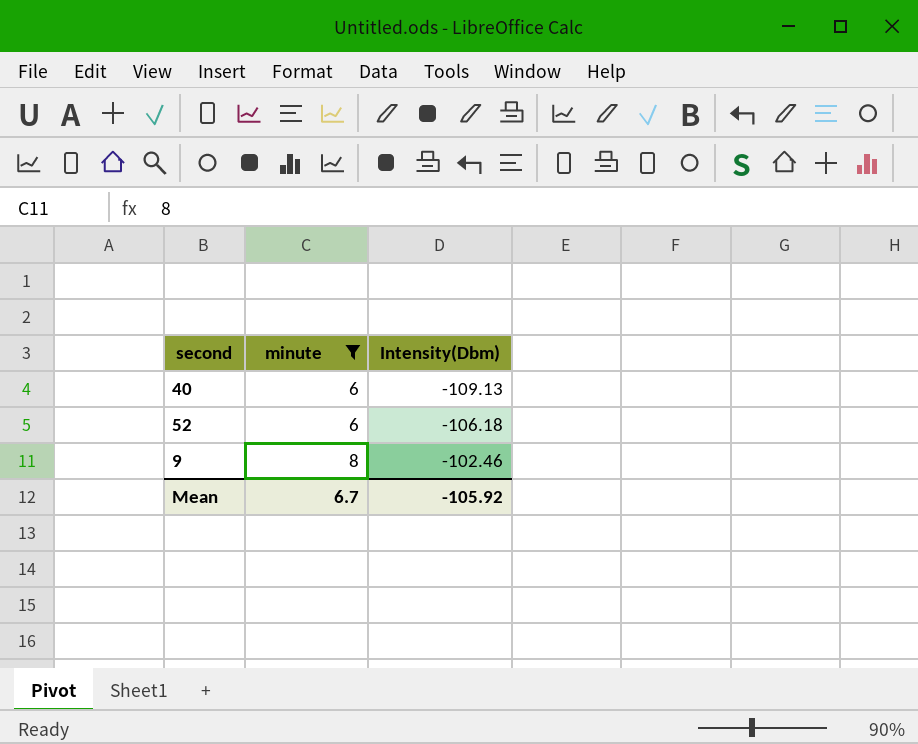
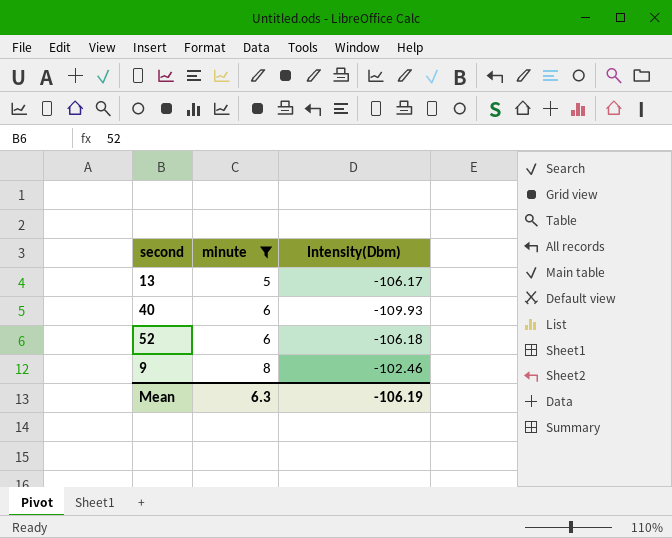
row 13: none -> 5 | -106.17
40 | Intensity(Dbm): -109.13 -> -109.93
Mean | minute: 6.7 -> 6.3
Mean | Intensity(Dbm): -105.92 -> -106.19

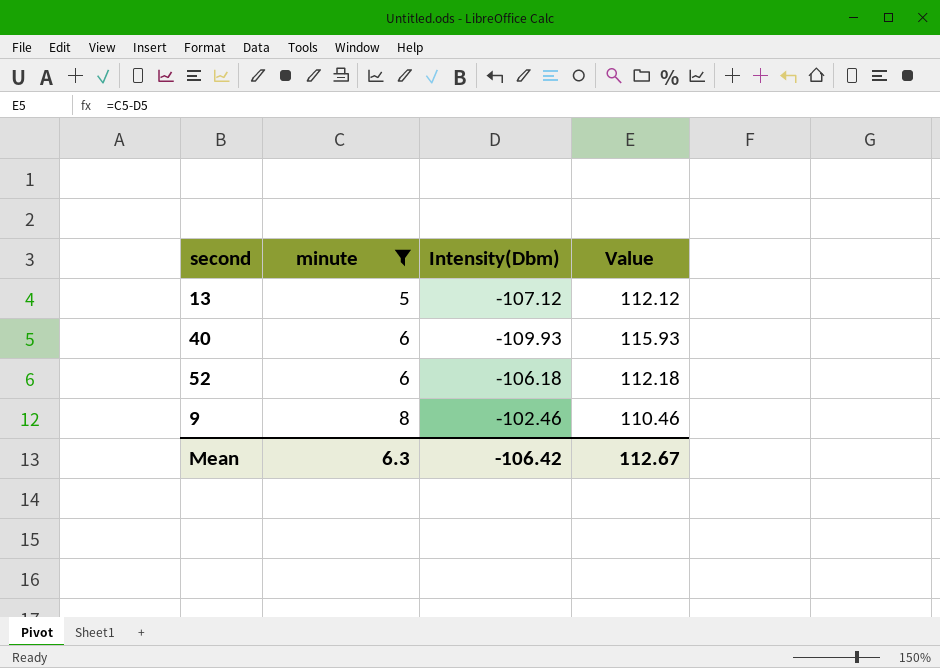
column Value | formula: none -> [minute] - [Intensity(Dbm)]
13 | Intensity(Dbm): -106.17 -> -107.12
Mean | Intensity(Dbm): -106.19 -> -106.42

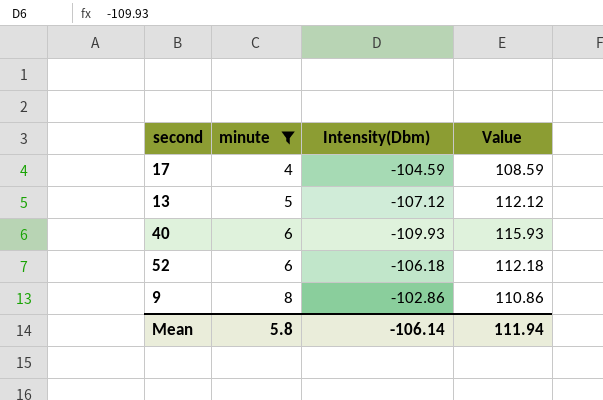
row 17: none -> 4 | -104.59 | 108.59
9 | Intensity(Dbm): -102.46 -> -102.86
9 | Value: 110.46 -> 110.86
Mean | minute: 6.3 -> 5.8
Mean | Intensity(Dbm): -106.42 -> -106.14
Mean | Value: 112.67 -> 111.94

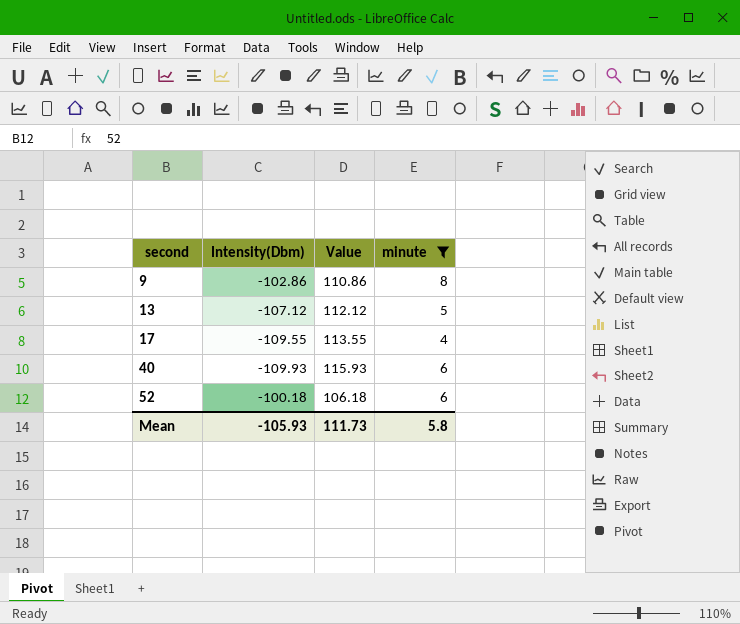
row order: minute ascending -> second ascending
column minute | position: 2 -> 4
17 | Intensity(Dbm): -104.59 -> -109.55
17 | Value: 108.59 -> 113.55
52 | Intensity(Dbm): -106.18 -> -100.18
52 | Value: 112.18 -> 106.18
Mean | Intensity(Dbm): -106.14 -> -105.93
Mean | Value: 111.94 -> 111.73

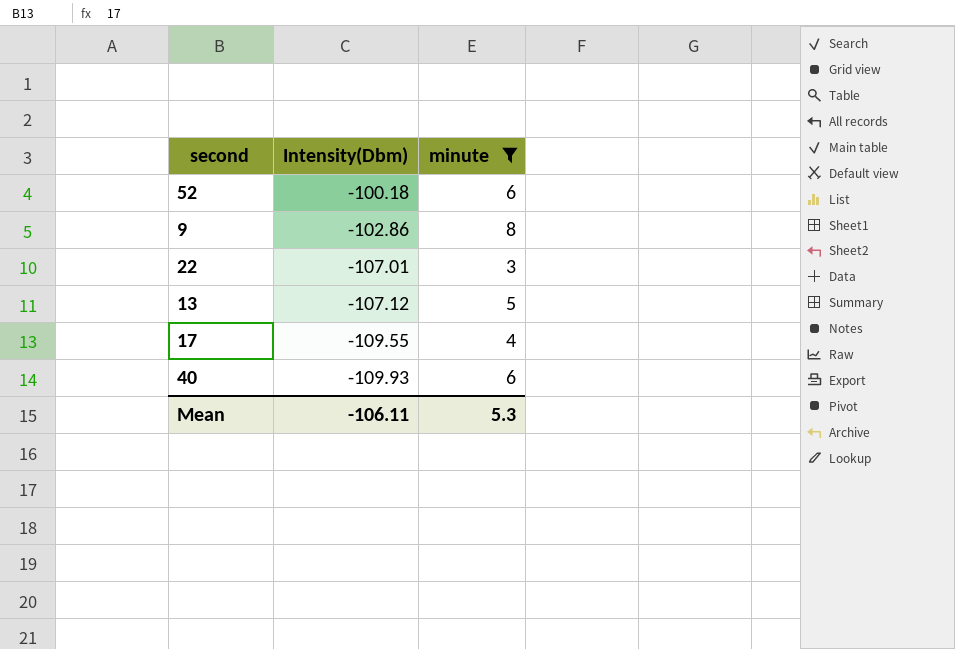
row order: second ascending -> Intensity(Dbm) descending
column Value | formula: [minute] - [Intensity(Dbm)] -> none
row 22: none -> -107.01 | 3
Mean | Intensity(Dbm): -105.93 -> -106.11
Mean | minute: 5.8 -> 5.3

